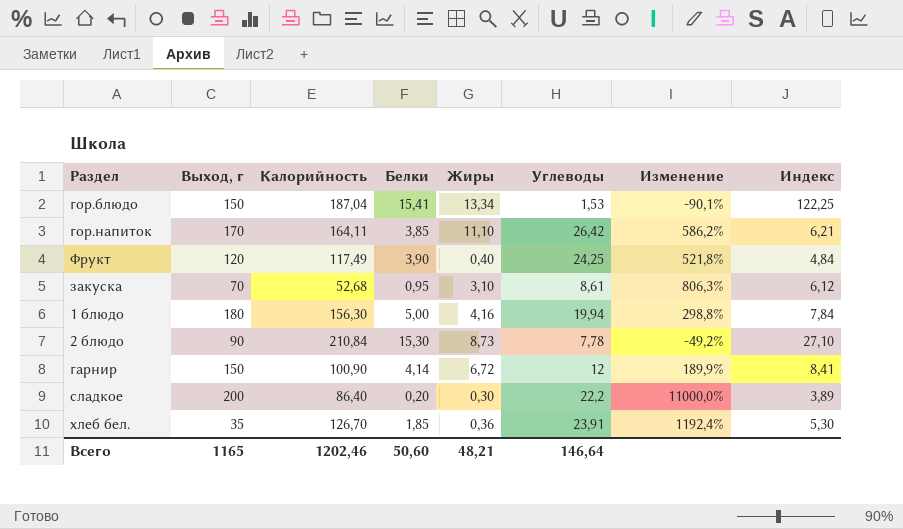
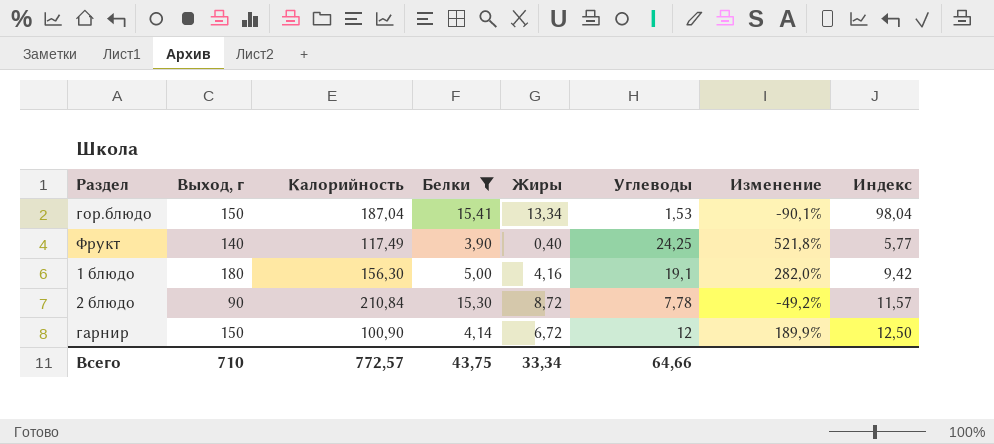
filter: none -> Белки >= 3,90
column Индекс | formula: [Калорийность] / [Углеводы] -> [Выход, г] / [Углеводы]
Фрукт | Выход, г: 120 -> 140
1 блюдо | Углеводы: 19,94 -> 19,1
1 блюдо | Изменение: 298,8% -> 282,0%
2 блюдо | Жиры: 8,73 -> 8,72
Всего | Выход, г: 1165 -> 710
Всего | Калорийность: 1202,46 -> 772,57
Всего | Белки: 50,60 -> 43,75
Всего | Жиры: 48,21 -> 33,34
Всего | Углеводы: 146,64 -> 64,66

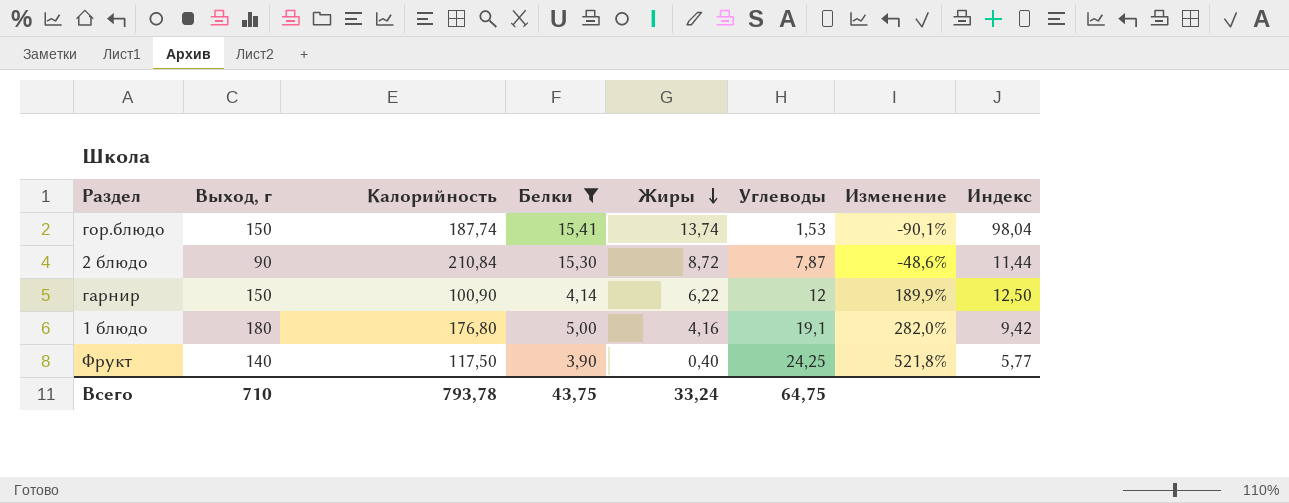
row order: none -> Жиры descending
гор.блюдо | Калорийность: 187,04 -> 187,74
гор.блюдо | Жиры: 13,34 -> 13,74
2 блюдо | Углеводы: 7,78 -> 7,87
2 блюдо | Изменение: -49,2% -> -48,6%
2 блюдо | Индекс: 11,57 -> 11,44
гарнир | Жиры: 6,72 -> 6,22
1 блюдо | Калорийность: 156,30 -> 176,80
Фрукт | Калорийность: 117,49 -> 117,50
Всего | Калорийность: 772,57 -> 793,78
Всего | Жиры: 33,34 -> 33,24
Всего | Углеводы: 64,66 -> 64,75

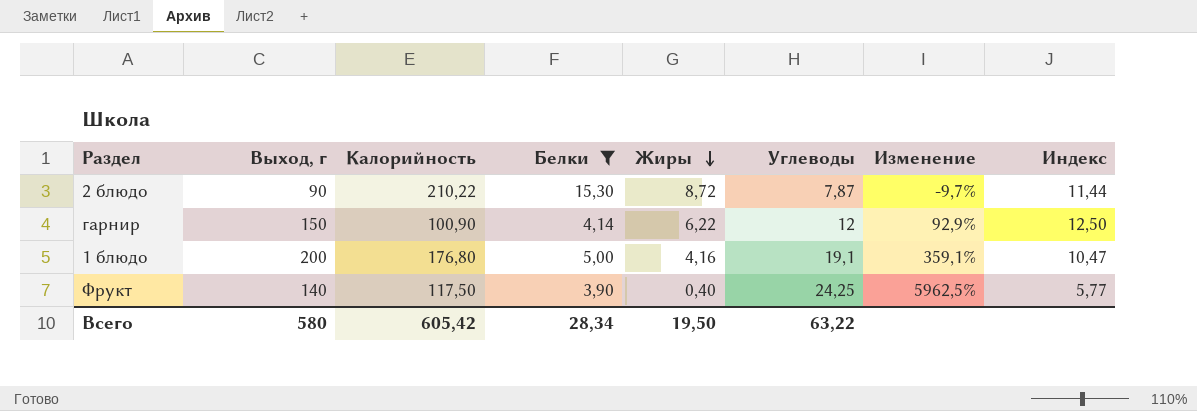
column Изменение | formula: ([Углеводы] - [Белки]) / [Белки] -> ([Углеводы] - [Жиры]) / [Жиры]
row гор.блюдо: 150 | 187,74 | 15,41 | 13,74 | 1,53 | -90,1% | 98,04 -> none
2 блюдо | Калорийность: 210,84 -> 210,22
1 блюдо | Выход, г: 180 -> 200
1 блюдо | Индекс: 9,42 -> 10,47
Всего | Выход, г: 710 -> 580
Всего | Калорийность: 793,78 -> 605,42
Всего | Белки: 43,75 -> 28,34
Всего | Жиры: 33,24 -> 19,50
Всего | Углеводы: 64,75 -> 63,22

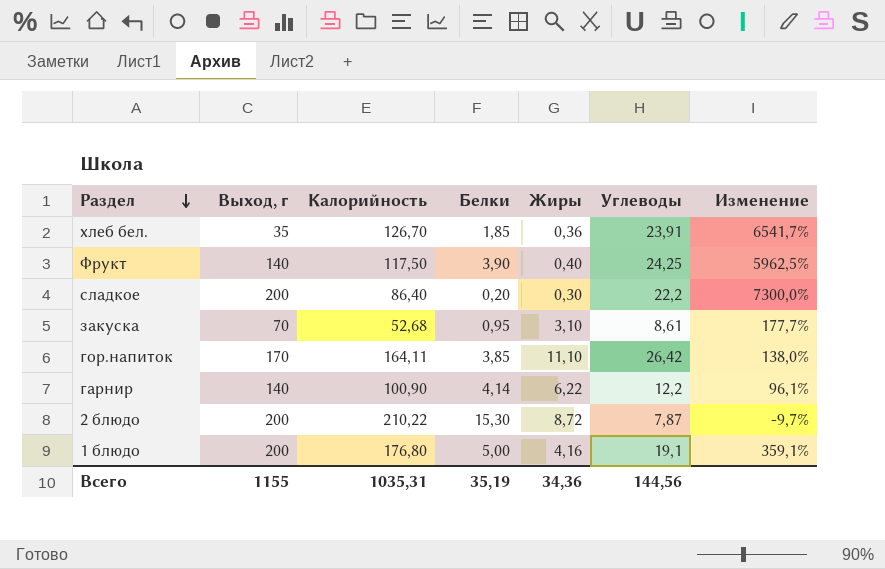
filter: Белки >= 3,90 -> none
row order: Жиры descending -> Раздел descending
column Индекс | formula: [Выход, г] / [Углеводы] -> none
гарнир | Выход, г: 150 -> 140
гарнир | Углеводы: 12 -> 12,2
гарнир | Изменение: 92,9% -> 96,1%
2 блюдо | Выход, г: 90 -> 200
Всего | Выход, г: 580 -> 1155
Всего | Калорийность: 605,42 -> 1035,31
Всего | Белки: 28,34 -> 35,19
Всего | Жиры: 19,50 -> 34,36
Всего | Углеводы: 63,22 -> 144,56

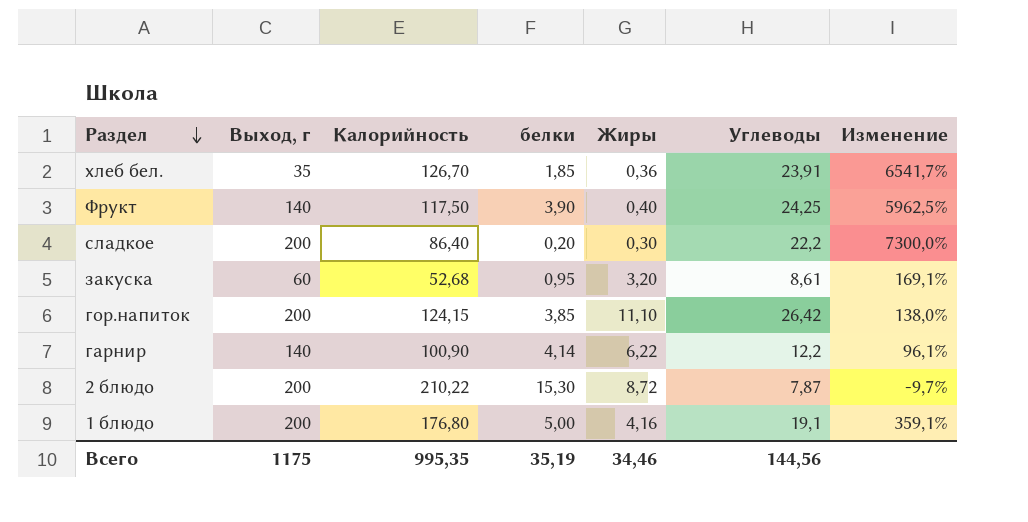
column name: Белки -> белки
закуска | Выход, г: 70 -> 60
закуска | Жиры: 3,10 -> 3,20
закуска | Изменение: 177,7% -> 169,1%
гор.напиток | Выход, г: 170 -> 200
гор.напиток | Калорийность: 164,11 -> 124,15
Всего | Выход, г: 1155 -> 1175
Всего | Калорийность: 1035,31 -> 995,35
Всего | Жиры: 34,36 -> 34,46

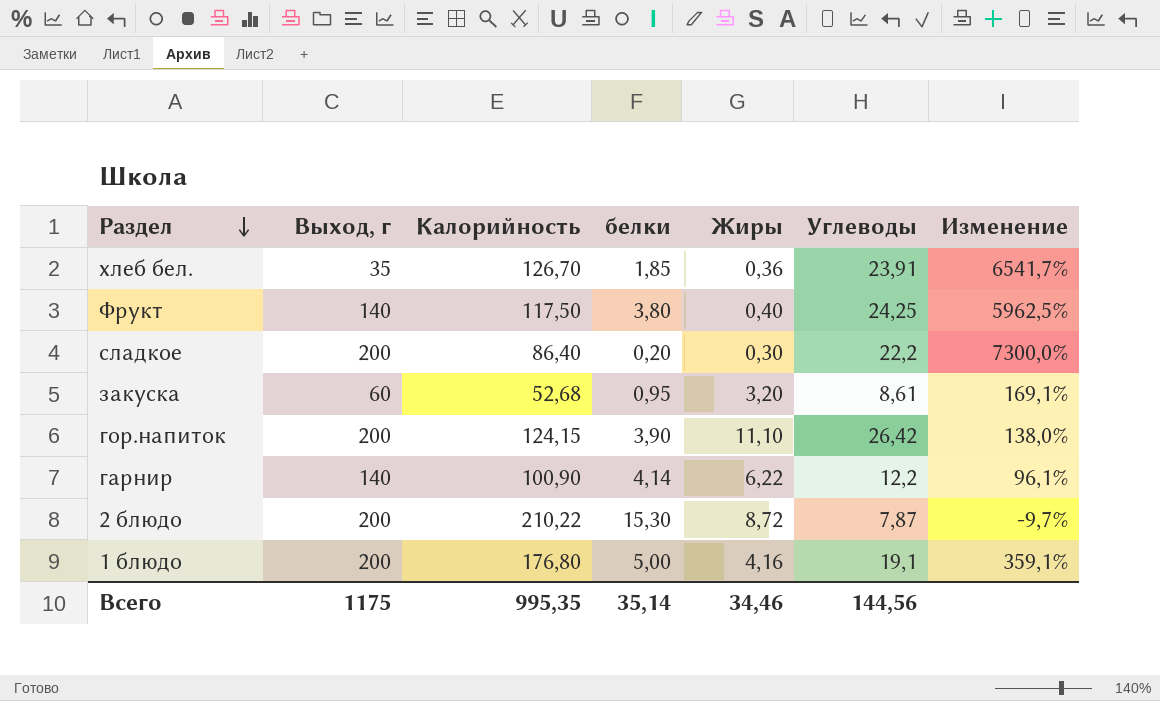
Фрукт | белки: 3,90 -> 3,80
гор.напиток | белки: 3,85 -> 3,90
Всего | белки: 35,19 -> 35,14

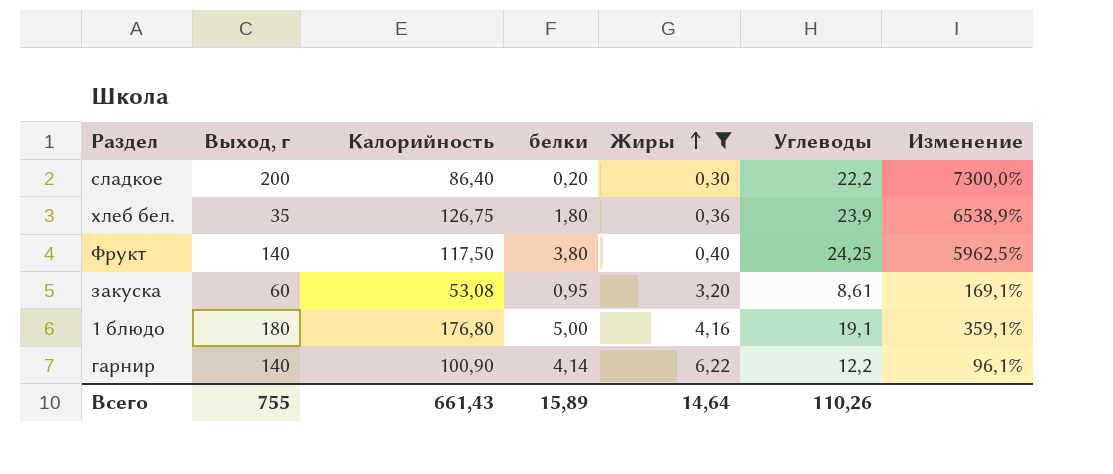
filter: none -> Жиры <= 6,22
row order: Раздел descending -> Жиры ascending
хлеб бел. | Калорийность: 126,70 -> 126,75
хлеб бел. | белки: 1,85 -> 1,80
хлеб бел. | Углеводы: 23,91 -> 23,9
хлеб бел. | Изменение: 6541,7% -> 6538,9%
закуска | Калорийность: 52,68 -> 53,08
1 блюдо | Выход, г: 200 -> 180
Всего | Выход, г: 1175 -> 755
Всего | Калорийность: 995,35 -> 661,43
Всего | белки: 35,14 -> 15,89
Всего | Жиры: 34,46 -> 14,64
Всего | Углеводы: 144,56 -> 110,26

